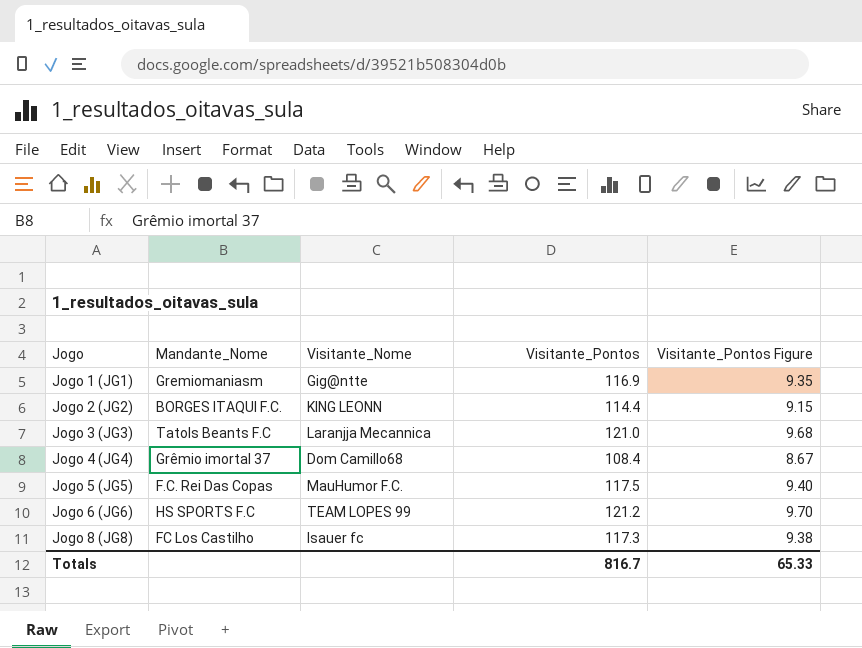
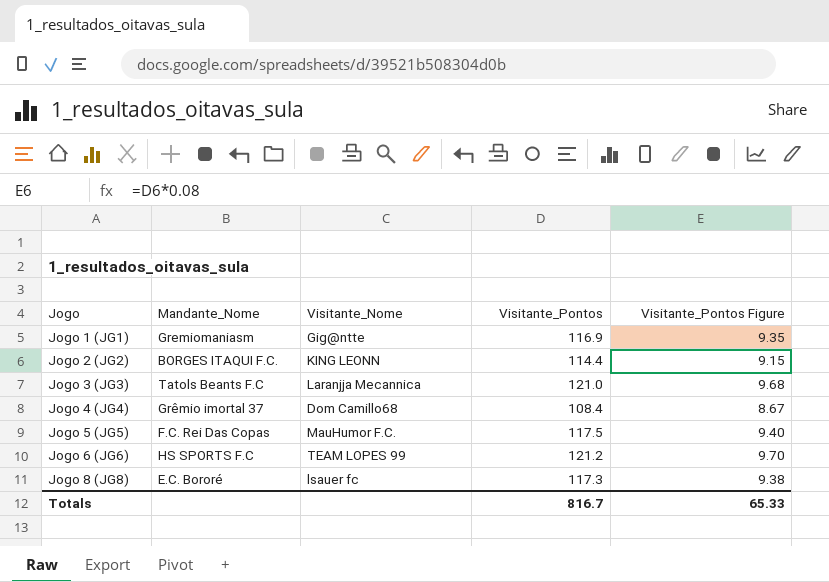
Jogo 8 (JG8) | Mandante_Nome: FC Los Castilho -> E.C. Bororé

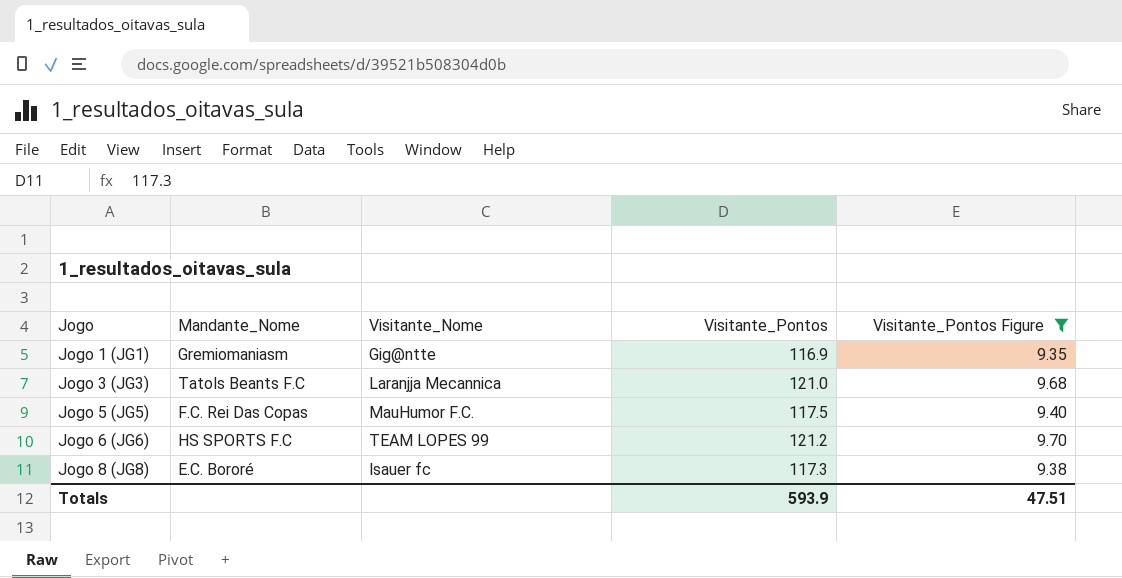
filter: none -> Visitante_Pontos Figure >= 9.35
Totals | Visitante_Pontos: 816.7 -> 593.9
Totals | Visitante_Pontos Figure: 65.33 -> 47.51

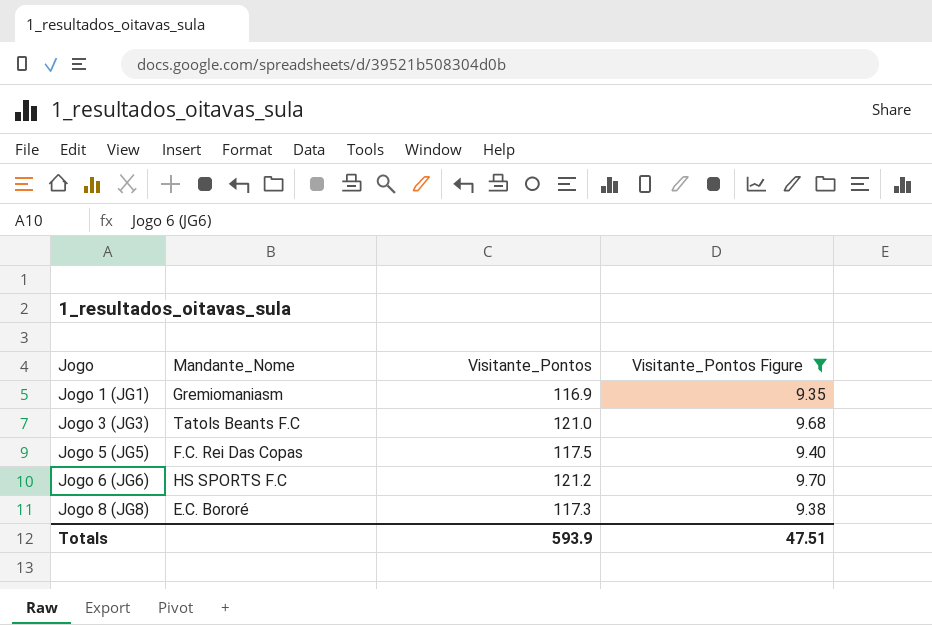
column Visitante_Nome | position: 3 -> none

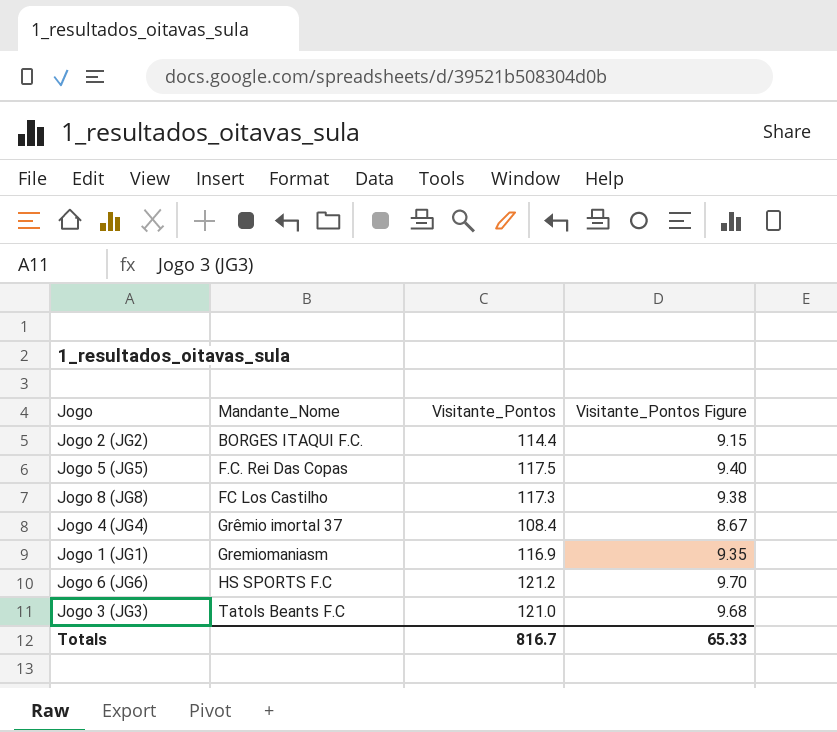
filter: Visitante_Pontos Figure >= 9.35 -> none
row order: Jogo ascending -> Mandante_Nome ascending
Jogo 8 (JG8) | Mandante_Nome: E.C. Bororé -> FC Los Castilho
Totals | Visitante_Pontos: 593.9 -> 816.7
Totals | Visitante_Pontos Figure: 47.51 -> 65.33

